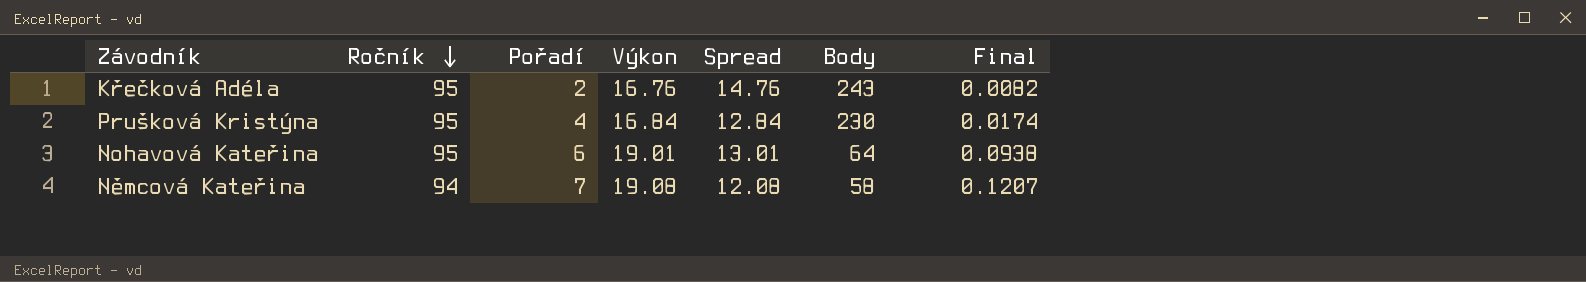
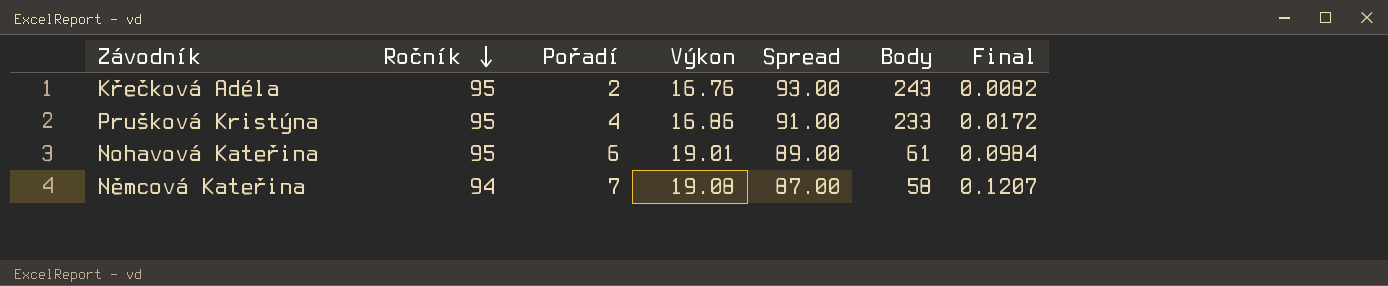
column Spread | formula: [Výkon] - [Pořadí] -> [Ročník] - [Pořadí]
Prušková Kristýna | Výkon: 16.84 -> 16.86
Prušková Kristýna | Body: 230 -> 233
Prušková Kristýna | Final: 0.0174 -> 0.0172
Nohavová Kateřina | Body: 64 -> 61
Nohavová Kateřina | Final: 0.0938 -> 0.0984

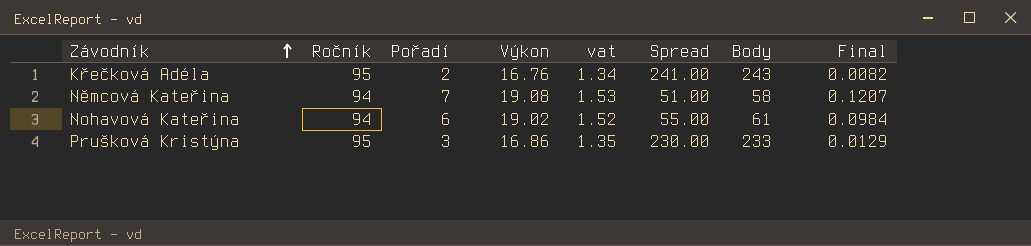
row order: Ročník descending -> Závodník ascending
column vat | formula: none -> [Výkon] * 0.08
column Spread | formula: [Ročník] - [Pořadí] -> [Body] - [Pořadí]
Nohavová Kateřina | Ročník: 95 -> 94
Nohavová Kateřina | Výkon: 19.01 -> 19.02
Prušková Kristýna | Pořadí: 4 -> 3
Prušková Kristýna | Final: 0.0172 -> 0.0129

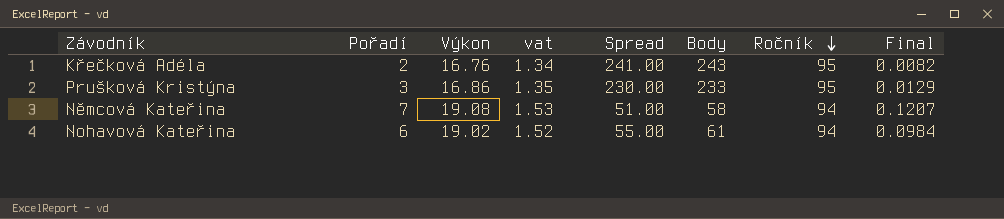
row order: Závodník ascending -> Ročník descending
column Ročník | position: 2 -> 7

